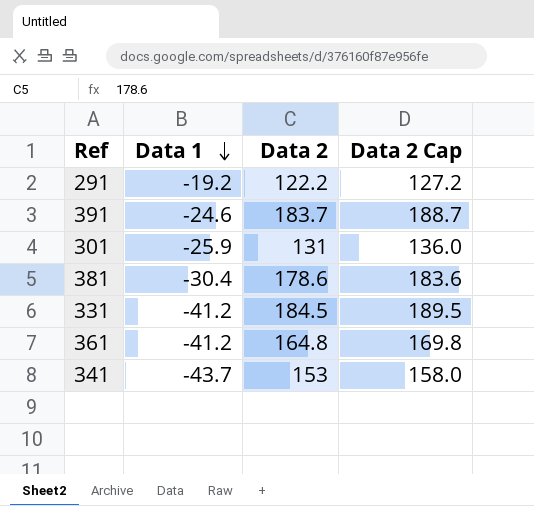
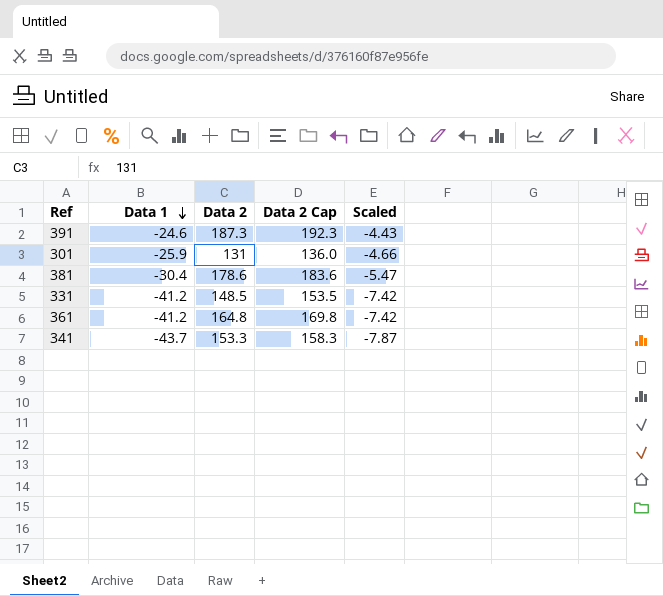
column Scaled | formula: none -> [Data 1] * 0.18
row 291: -19.2 | 122.2 | 127.2 -> none
391 | Data 2: 183.7 -> 187.3
391 | Data 2 Cap: 188.7 -> 192.3
331 | Data 2: 184.5 -> 148.5
331 | Data 2 Cap: 189.5 -> 153.5
341 | Data 2: 153 -> 153.3
341 | Data 2 Cap: 158.0 -> 158.3

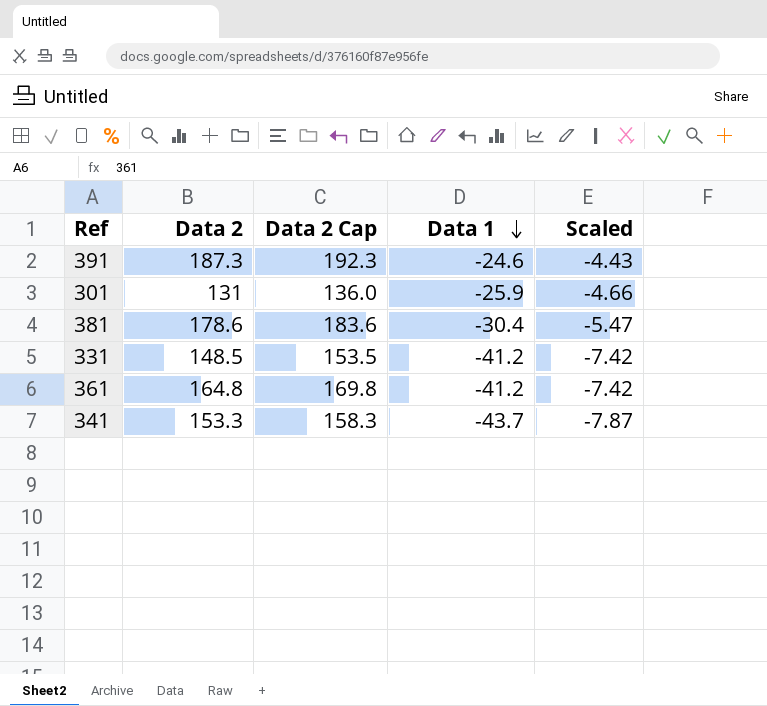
column Data 1 | position: 2 -> 4

